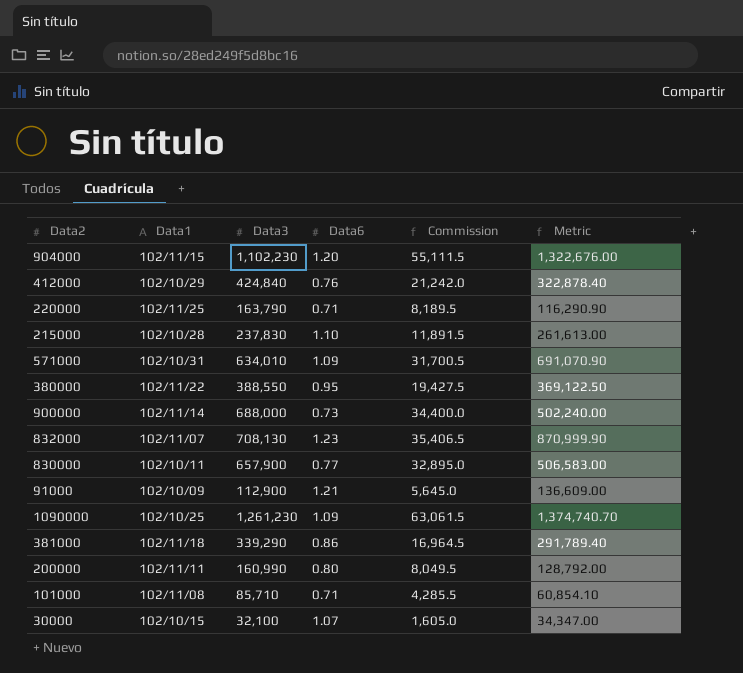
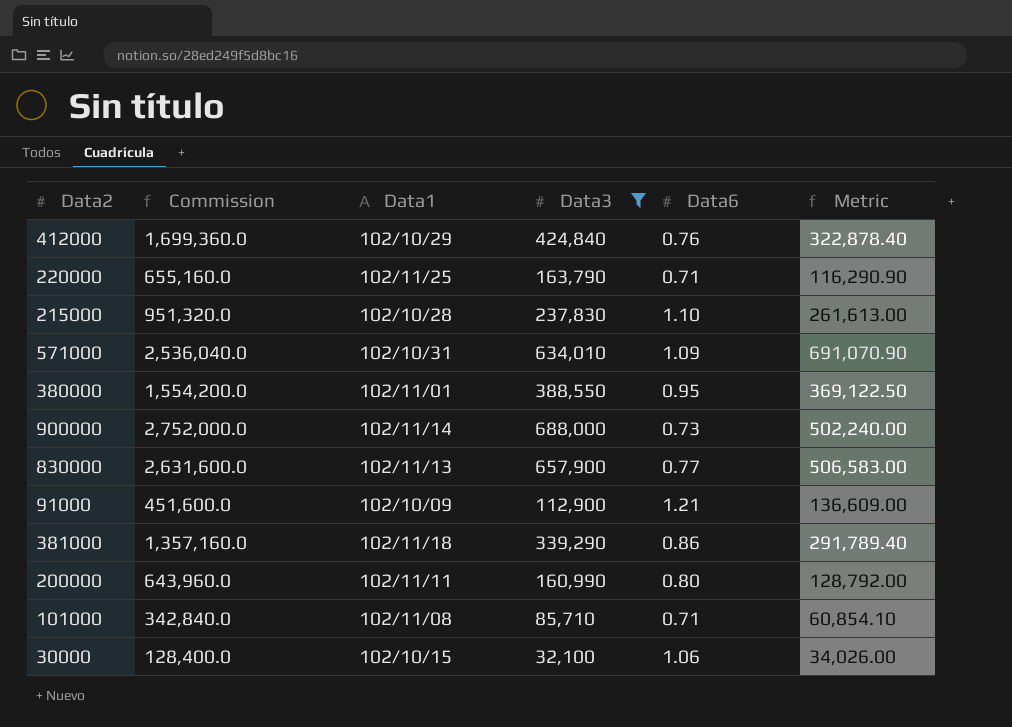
filter: none -> Data3 <= 688,000
column Commission | formula: [Data3] * 0.05 -> [Data3] * 4
column Commission | position: 5 -> 2
380000 | Data1: 102/11/22 -> 102/11/01
830000 | Data1: 102/10/11 -> 102/11/13
30000 | Data6: 1.07 -> 1.06
30000 | Metric: 34,347.00 -> 34,026.00

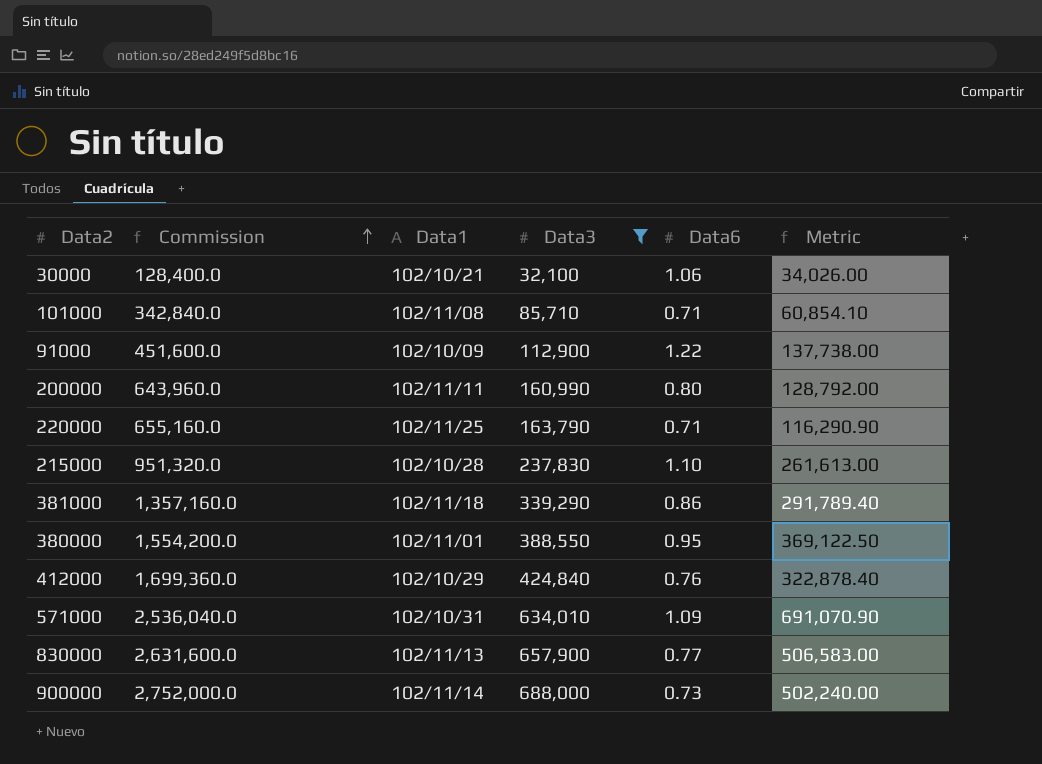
row order: none -> Commission ascending
30000 | Data1: 102/10/15 -> 102/10/21
91000 | Data6: 1.21 -> 1.22
91000 | Metric: 136,609.00 -> 137,738.00

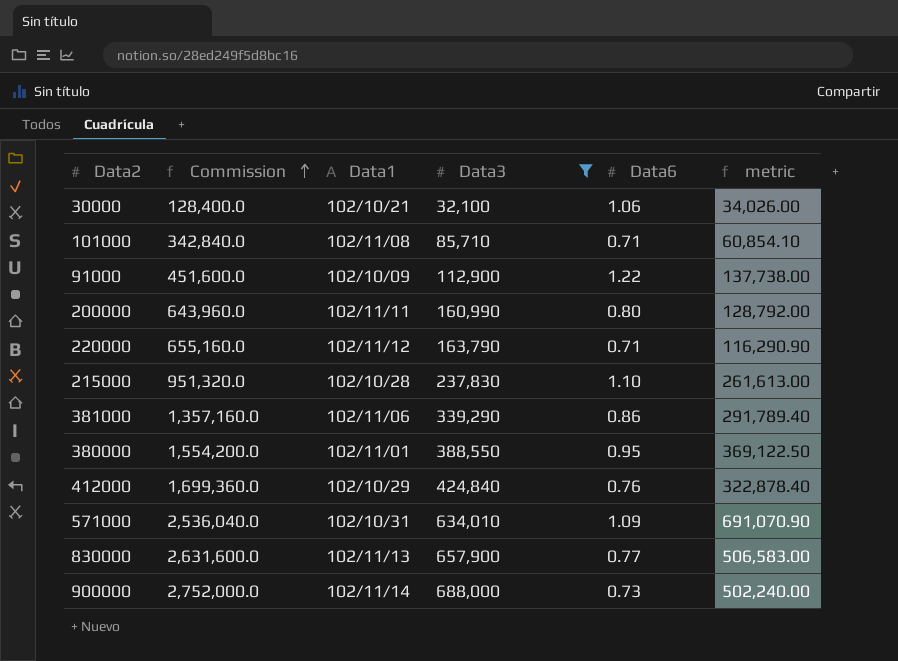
column name: Metric -> metric
220000 | Data1: 102/11/25 -> 102/11/12
381000 | Data1: 102/11/18 -> 102/11/06

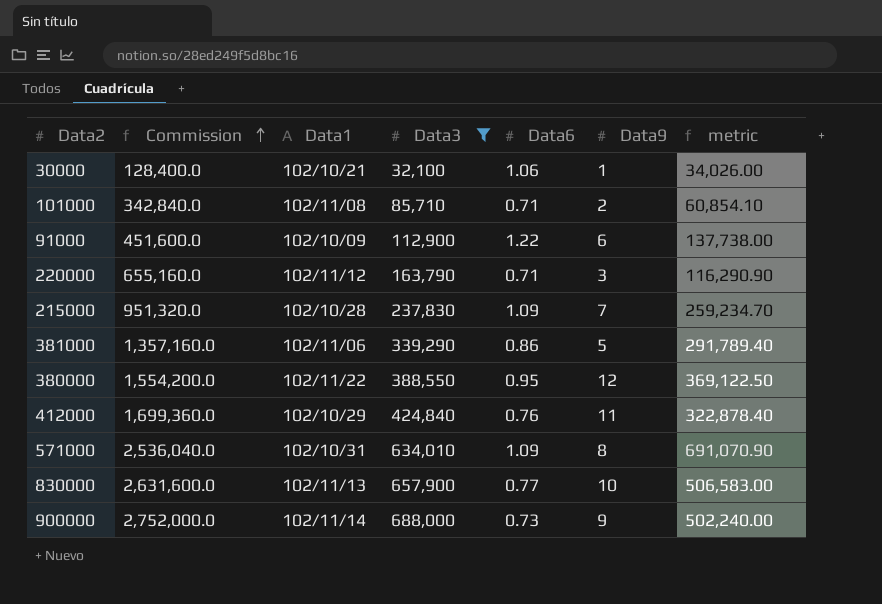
column Data9 | position: none -> 6
row 200000: 643,960.0 | 102/11/11 | 160,990 | 0.80 | 128,792.00 -> none
215000 | Data6: 1.10 -> 1.09
215000 | metric: 261,613.00 -> 259,234.70
380000 | Data1: 102/11/01 -> 102/11/22

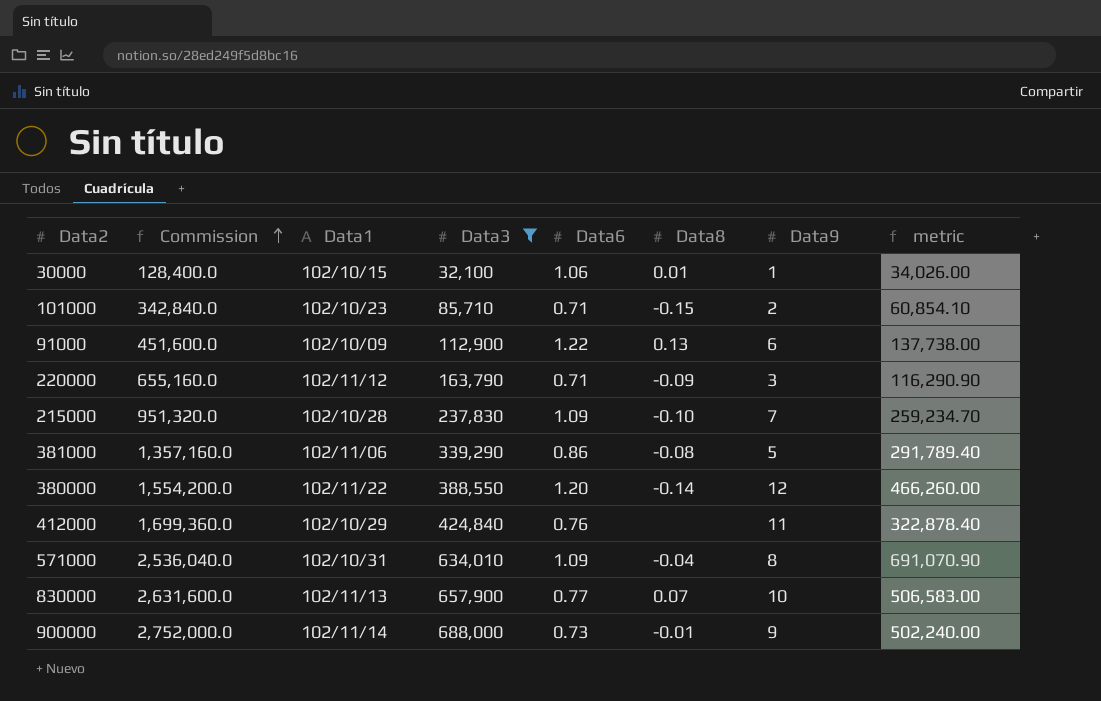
column Data8 | position: none -> 6
30000 | Data1: 102/10/21 -> 102/10/15
101000 | Data1: 102/11/08 -> 102/10/23
380000 | Data6: 0.95 -> 1.20
380000 | metric: 369,122.50 -> 466,260.00

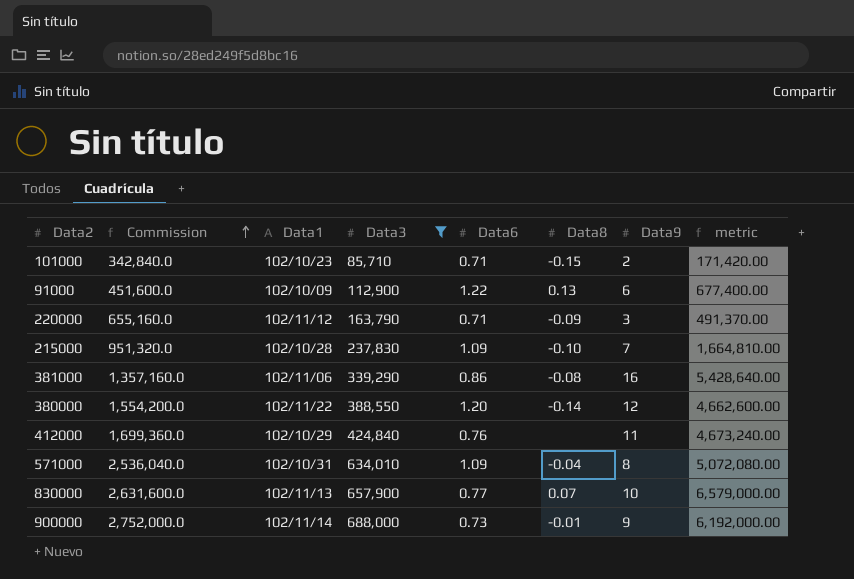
column metric | formula: [Data3] * [Data6] -> [Data3] * [Data9]
row 30000: 128,400.0 | 102/10/15 | 32,100 | 1.06 | 0.01 | 1 | 34,026.00 -> none
381000 | Data9: 5 -> 16

